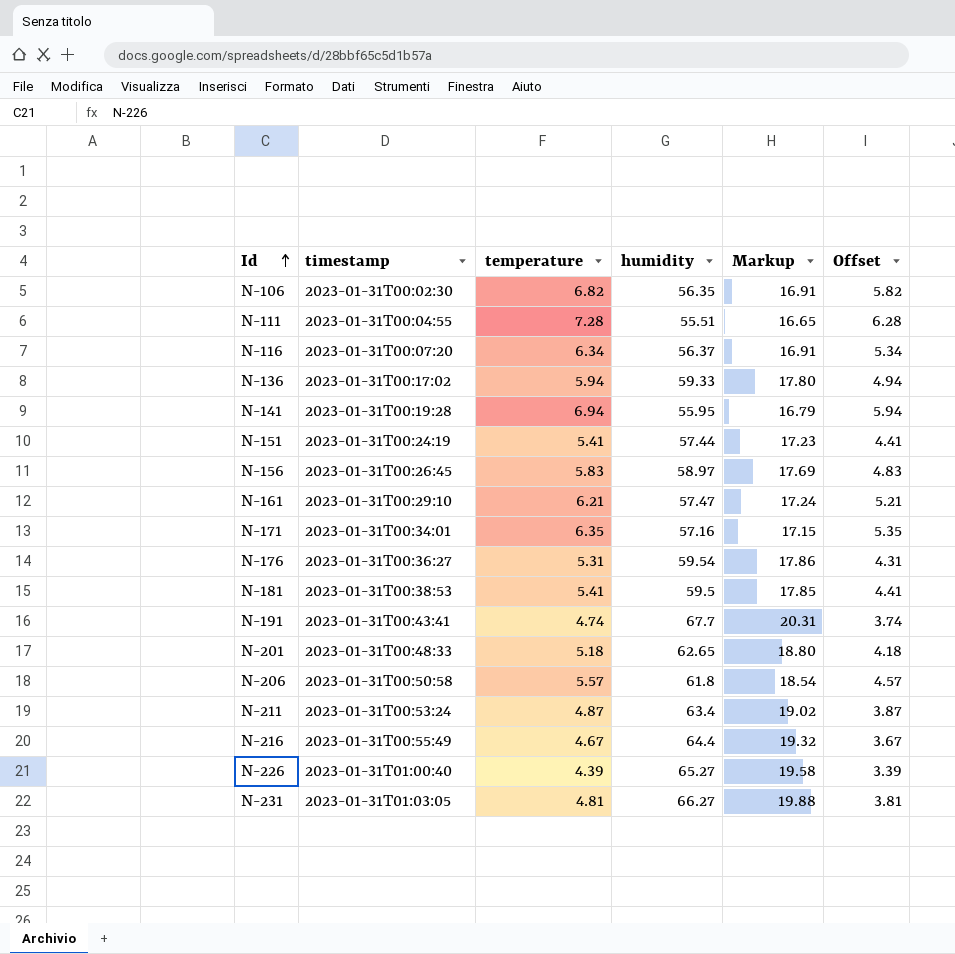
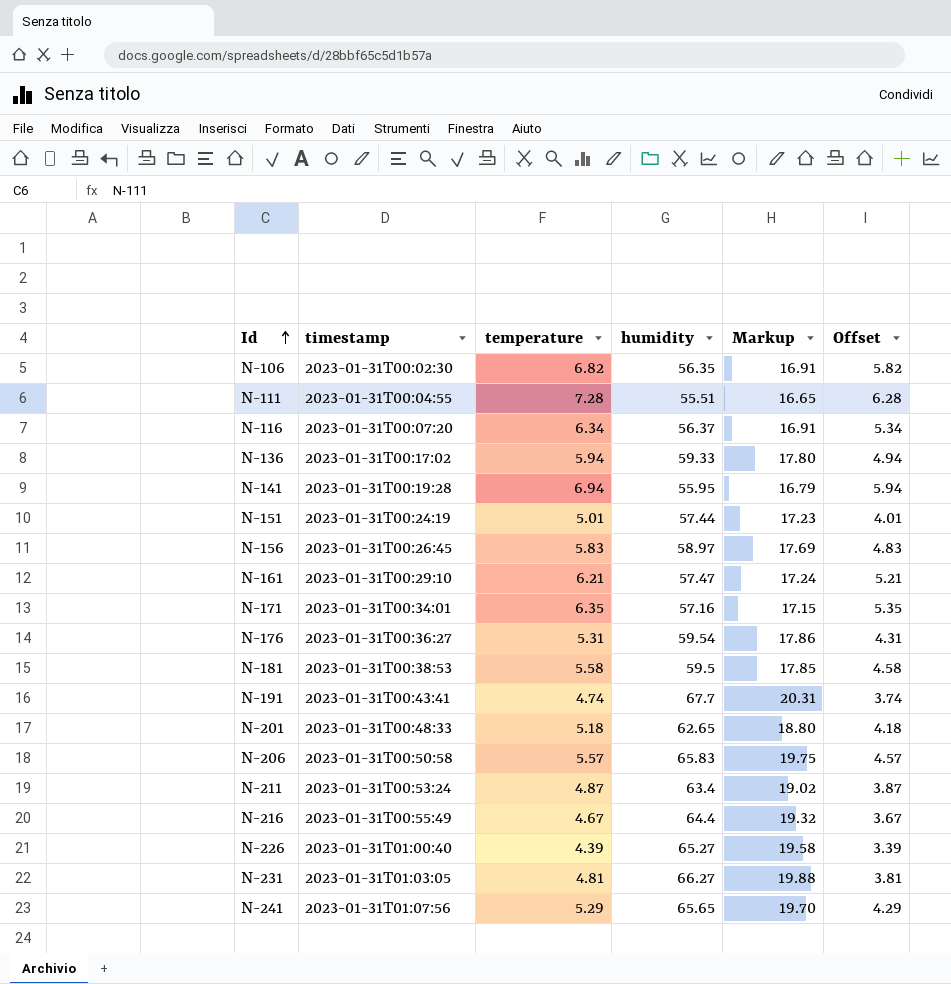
N-151 | temperature: 5.41 -> 5.01
N-151 | Offset: 4.41 -> 4.01
N-181 | temperature: 5.41 -> 5.58
N-181 | Offset: 4.41 -> 4.58
N-206 | humidity: 61.8 -> 65.83
N-206 | Markup: 18.54 -> 19.75
row N-241: none -> 2023-01-31T01:07:56 | 5.29 | 65.65 | 19.70 | 4.29

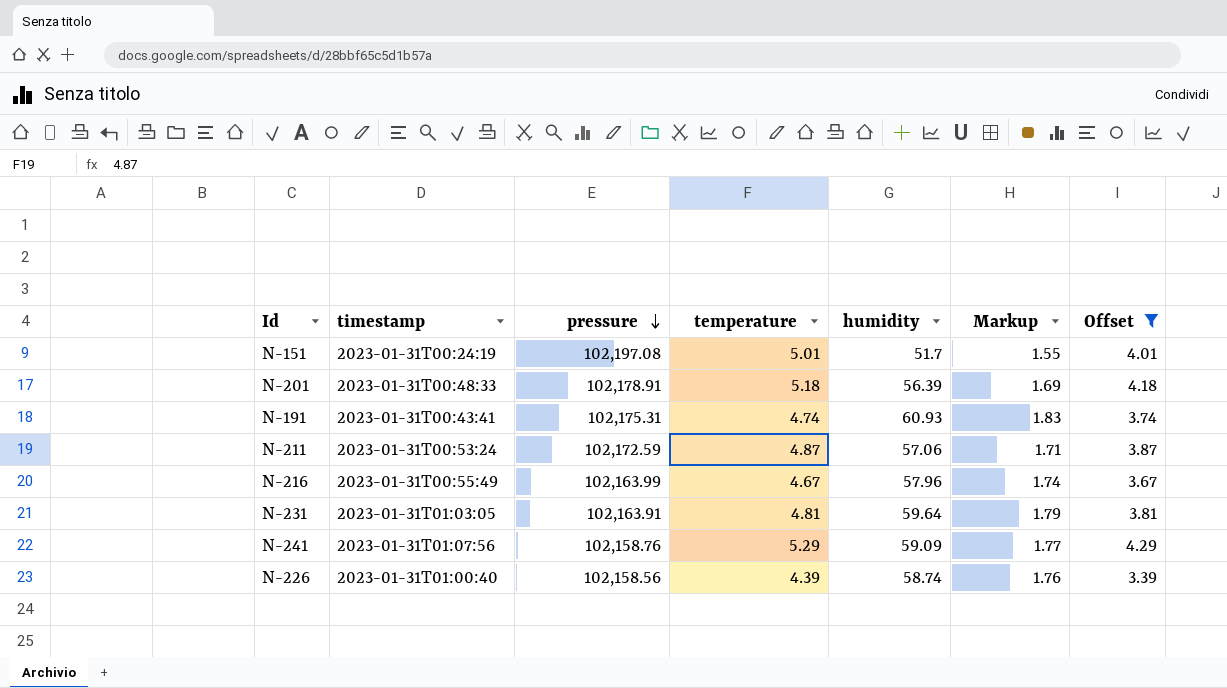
filter: none -> Offset <= 4.29
row order: Id ascending -> pressure descending
column pressure | position: none -> 3
column Markup | formula: [humidity] * 0.3 -> [humidity] * 0.03
N-151 | humidity: 57.44 -> 51.7
N-201 | humidity: 62.65 -> 56.39
N-191 | humidity: 67.7 -> 60.93
N-211 | humidity: 63.4 -> 57.06
N-216 | humidity: 64.4 -> 57.96
N-231 | humidity: 66.27 -> 59.64
N-241 | humidity: 65.65 -> 59.09
N-226 | humidity: 65.27 -> 58.74

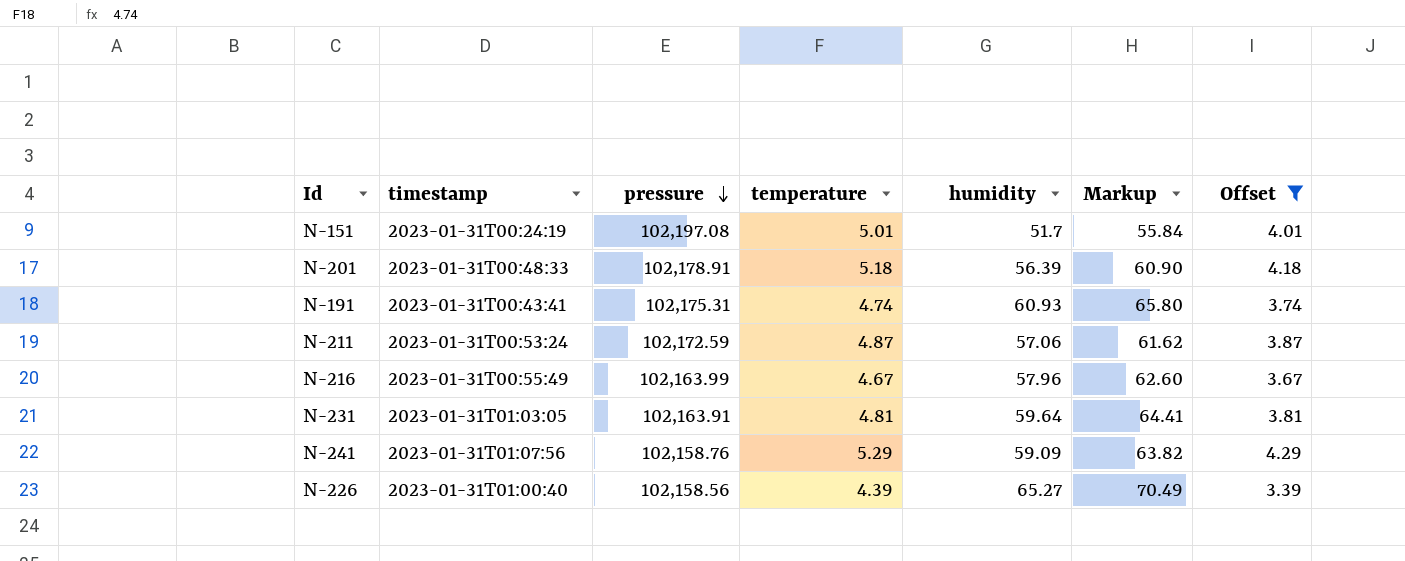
column Markup | formula: [humidity] * 0.03 -> [humidity] * 1.08
N-226 | humidity: 58.74 -> 65.27

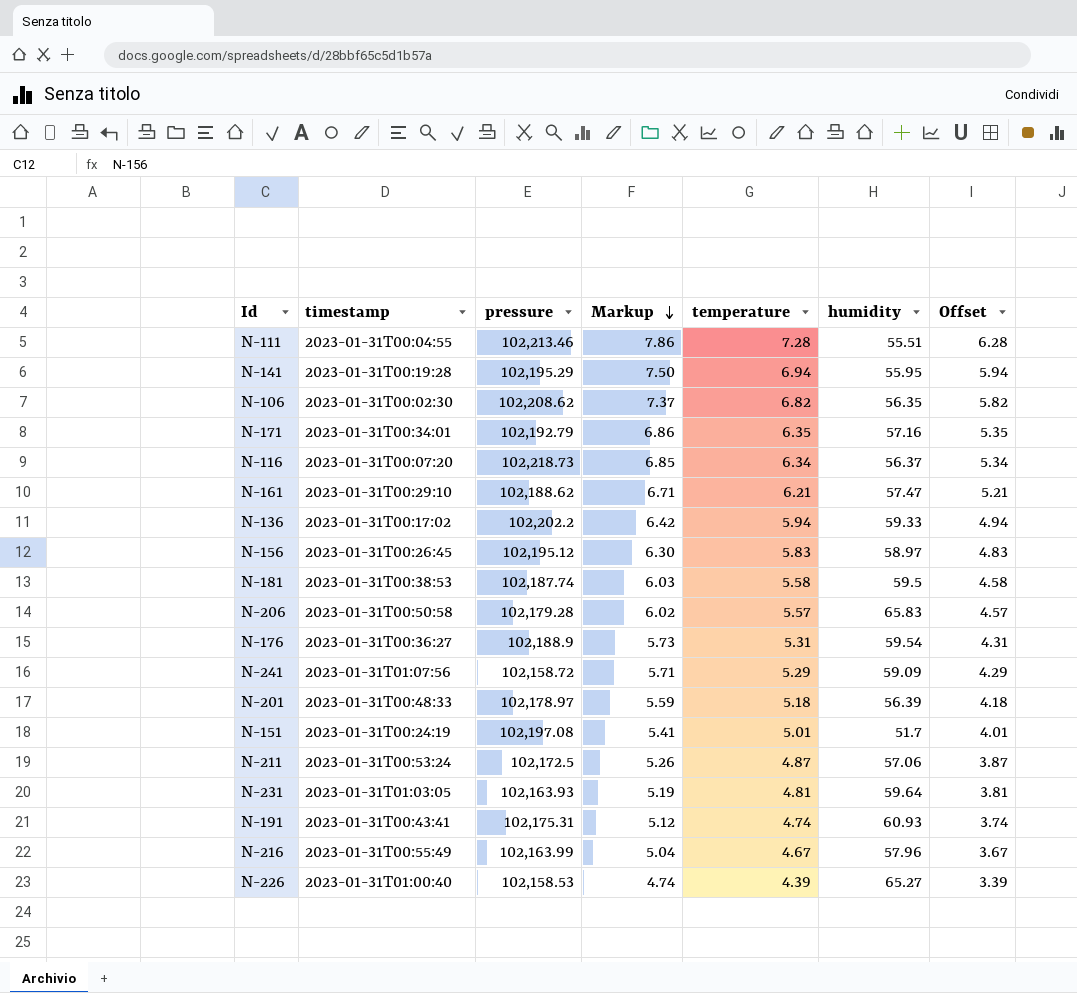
filter: Offset <= 4.29 -> none
row order: pressure descending -> Markup descending
column Markup | formula: [humidity] * 1.08 -> [temperature] * 1.08
column Markup | position: 6 -> 4
N-241 | pressure: 102,158.76 -> 102,158.72
N-201 | pressure: 102,178.91 -> 102,178.97
N-211 | pressure: 102,172.59 -> 102,172.5
N-231 | pressure: 102,163.91 -> 102,163.93
N-226 | pressure: 102,158.56 -> 102,158.53

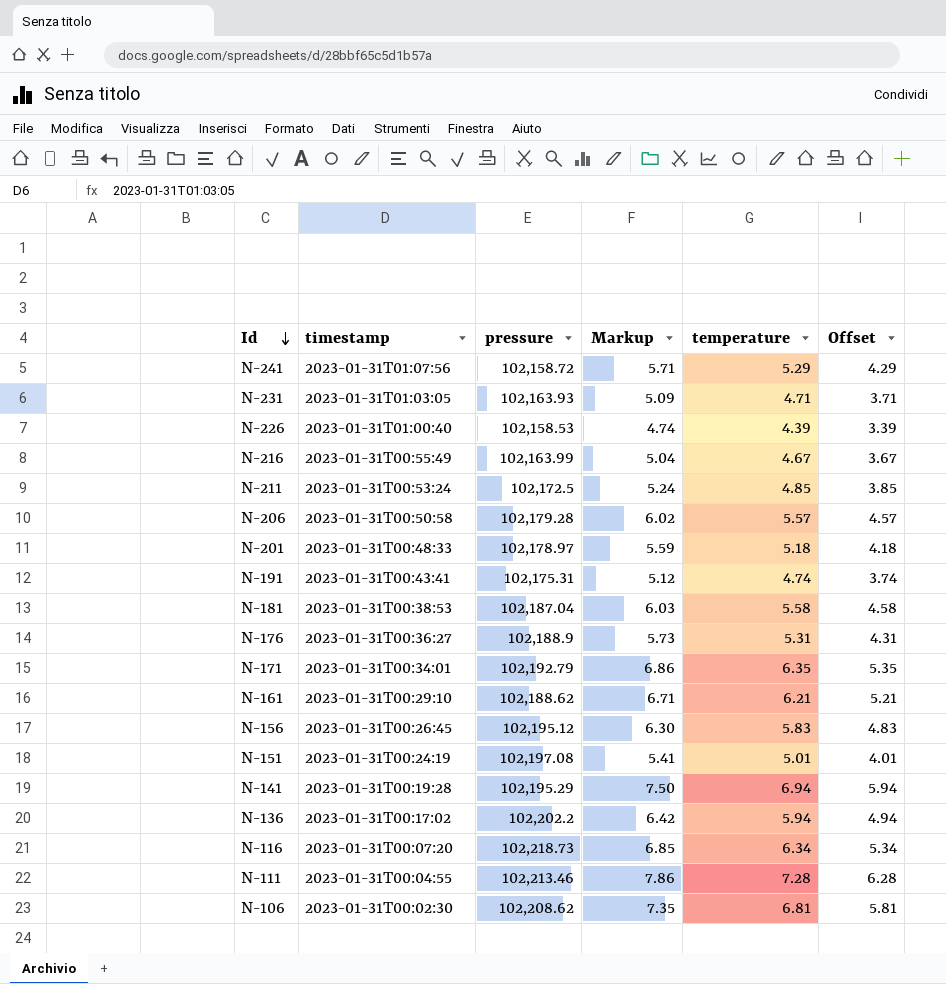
row order: Markup descending -> Id descending
column humidity | position: 6 -> none
N-231 | Markup: 5.19 -> 5.09
N-231 | temperature: 4.81 -> 4.71
N-231 | Offset: 3.81 -> 3.71
N-211 | Markup: 5.26 -> 5.24
N-211 | temperature: 4.87 -> 4.85
N-211 | Offset: 3.87 -> 3.85
N-181 | pressure: 102,187.74 -> 102,187.04
N-106 | Markup: 7.37 -> 7.35
N-106 | temperature: 6.82 -> 6.81
N-106 | Offset: 5.82 -> 5.81

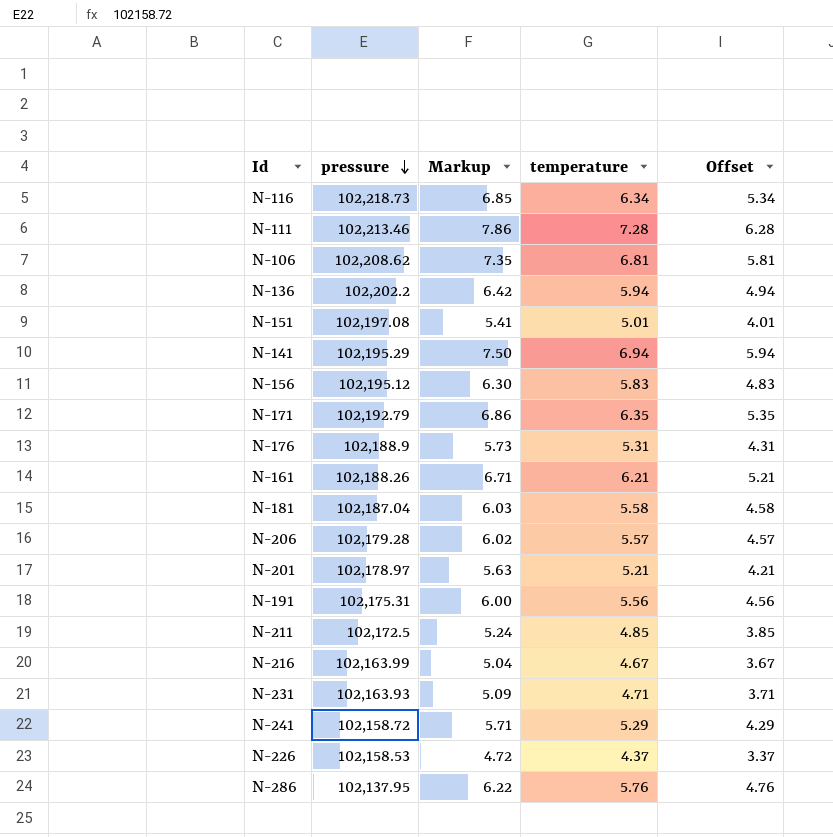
row order: Id descending -> pressure descending
column timestamp | position: 2 -> none
N-161 | pressure: 102,188.62 -> 102,188.26
N-201 | Markup: 5.59 -> 5.63
N-201 | temperature: 5.18 -> 5.21
N-201 | Offset: 4.18 -> 4.21
N-191 | Markup: 5.12 -> 6.00
N-191 | temperature: 4.74 -> 5.56
N-191 | Offset: 3.74 -> 4.56
N-226 | Markup: 4.74 -> 4.72
N-226 | temperature: 4.39 -> 4.37
N-226 | Offset: 3.39 -> 3.37
row N-286: none -> 102,137.95 | 6.22 | 5.76 | 4.76

